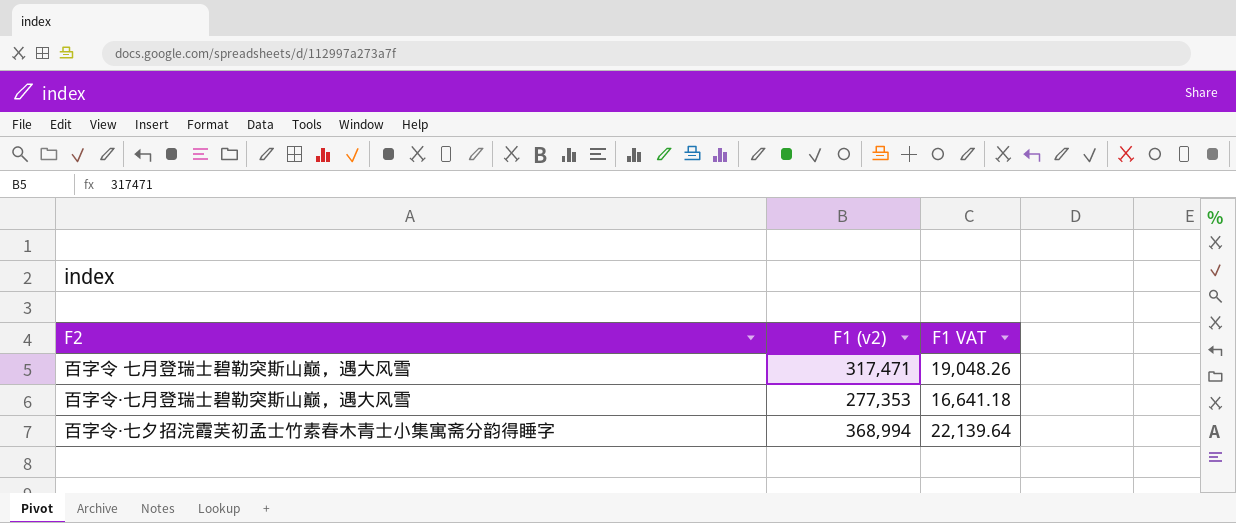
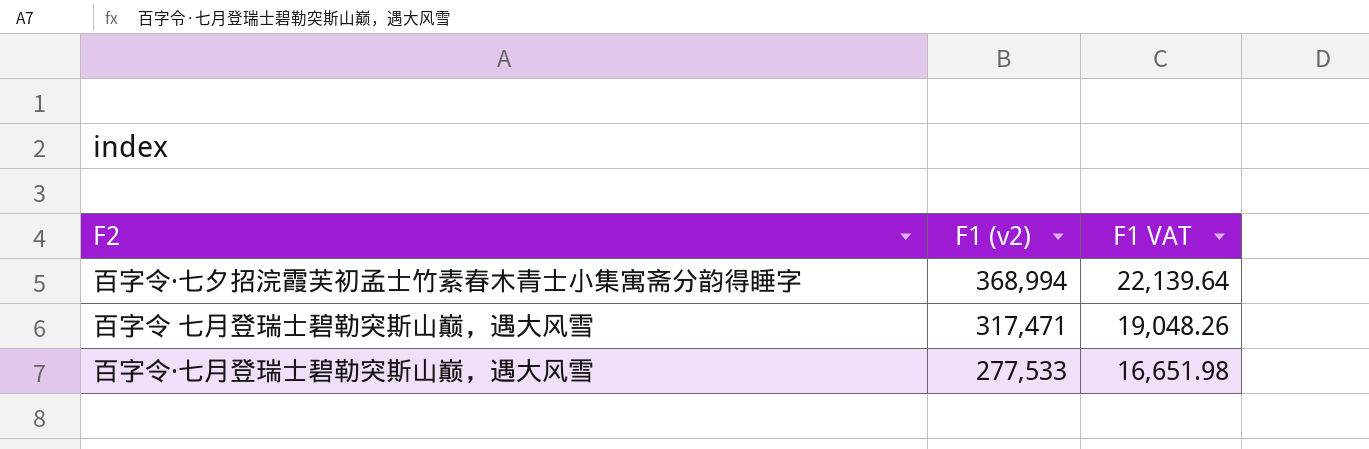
row order: none -> F1 (v2) descending
百字令·七月登瑞士碧勒突斯山巅，遇大风雪 | F1 (v2): 277,353 -> 277,533
百字令·七月登瑞士碧勒突斯山巅，遇大风雪 | F1 VAT: 16,641.18 -> 16,651.98

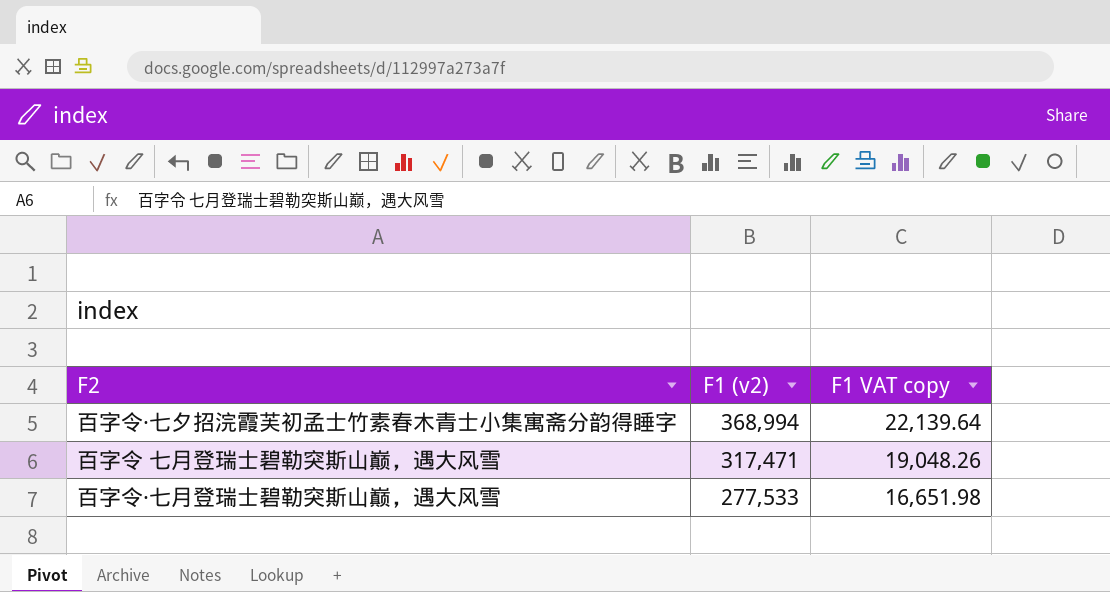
column name: F1 VAT -> F1 VAT copy

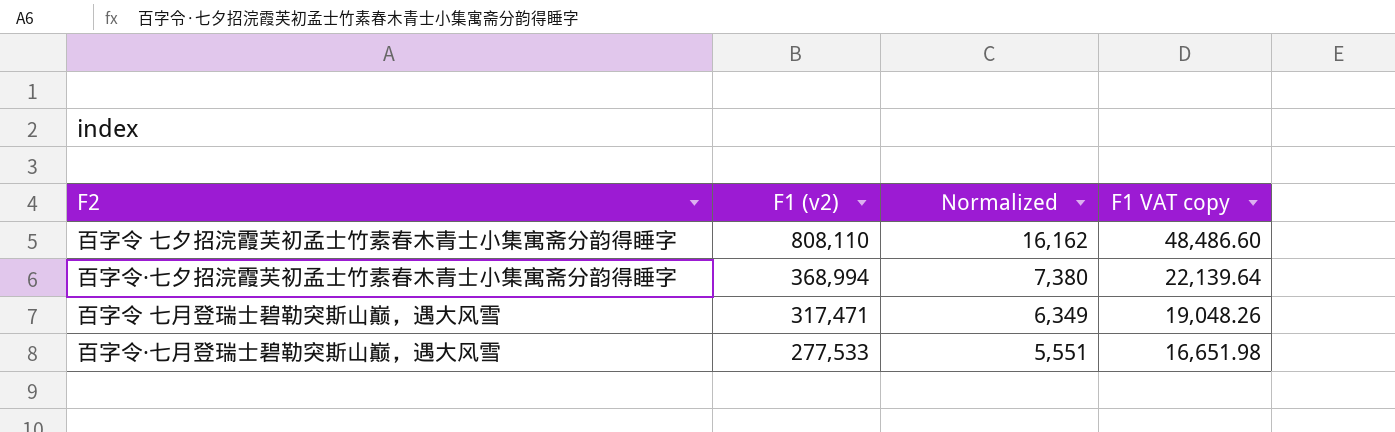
column Normalized | formula: none -> [F1 (v2)] * 0.02
row 百字令 七夕招浣霞芙初孟士竹素春木青士小集寓斋分韵得睡字: none -> 808,110 | 16,162 | 48,486.60

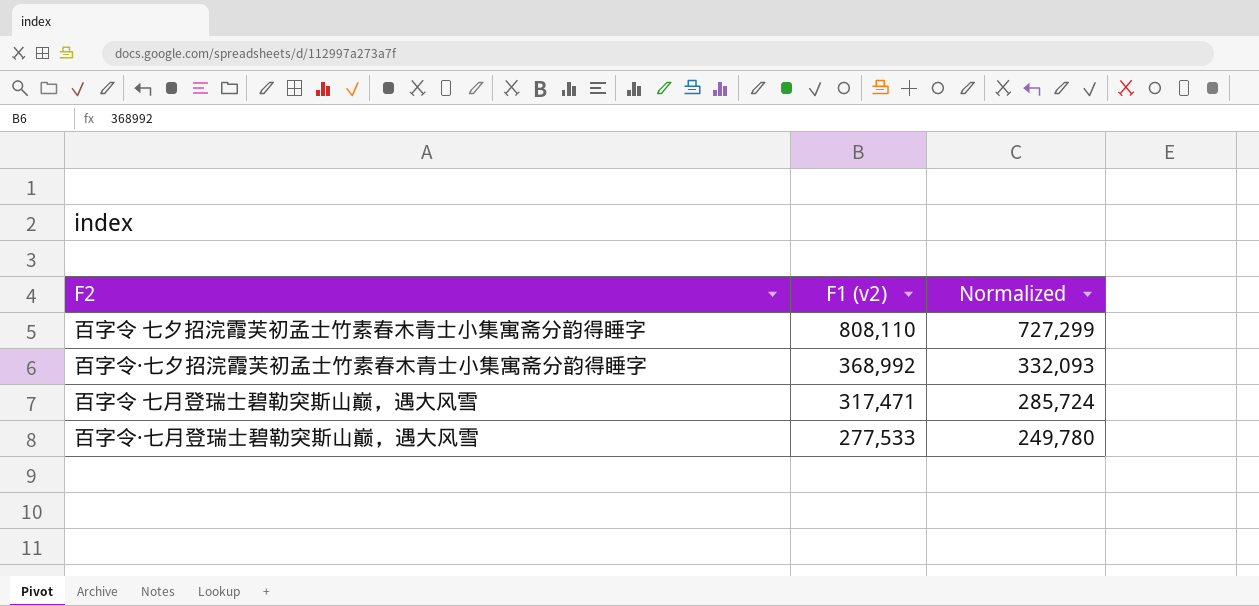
column F1 VAT copy | formula: [F1 (v2)] * 0.06 -> none
column Normalized | formula: [F1 (v2)] * 0.02 -> [F1 (v2)] * 0.9
百字令·七夕招浣霞芙初孟士竹素春木青士小集寓斋分韵得睡字 | F1 (v2): 368,994 -> 368,992

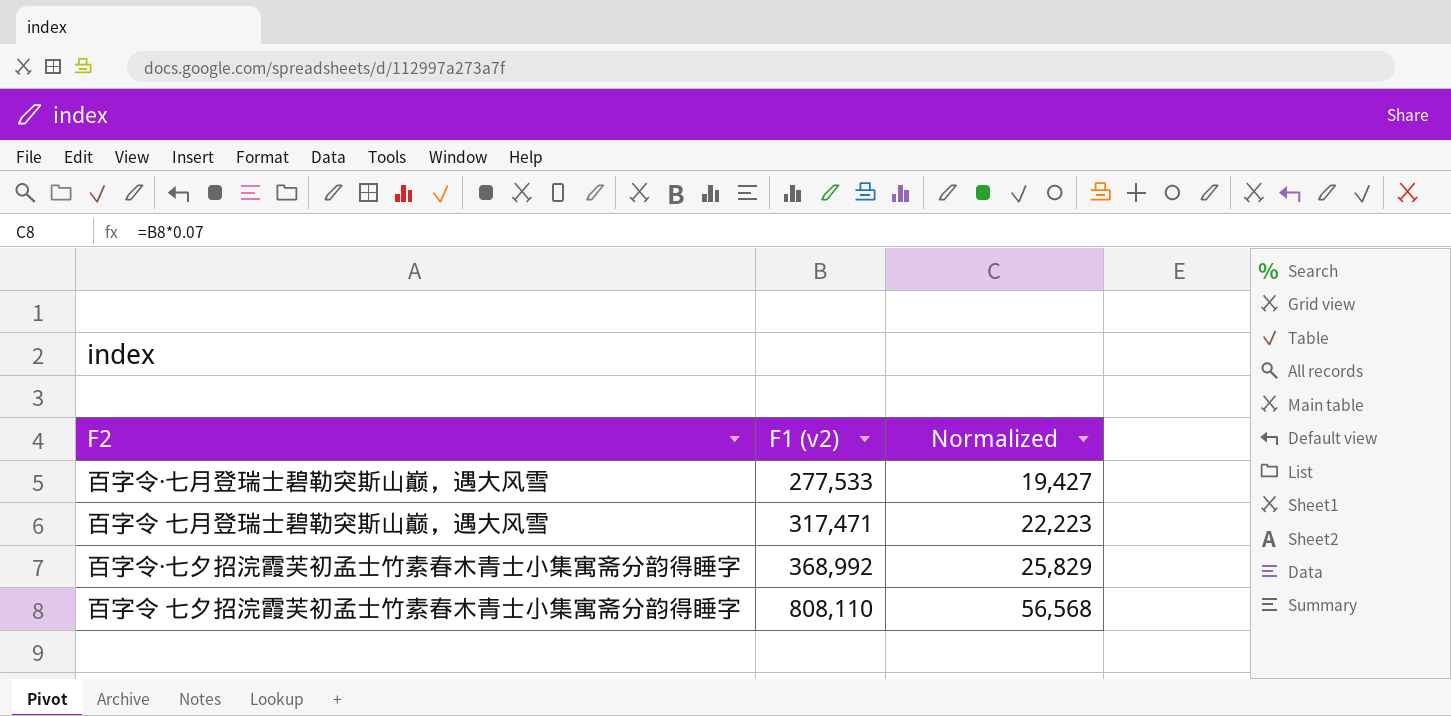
row order: F1 (v2) descending -> F1 (v2) ascending
column Normalized | formula: [F1 (v2)] * 0.9 -> [F1 (v2)] * 0.07

